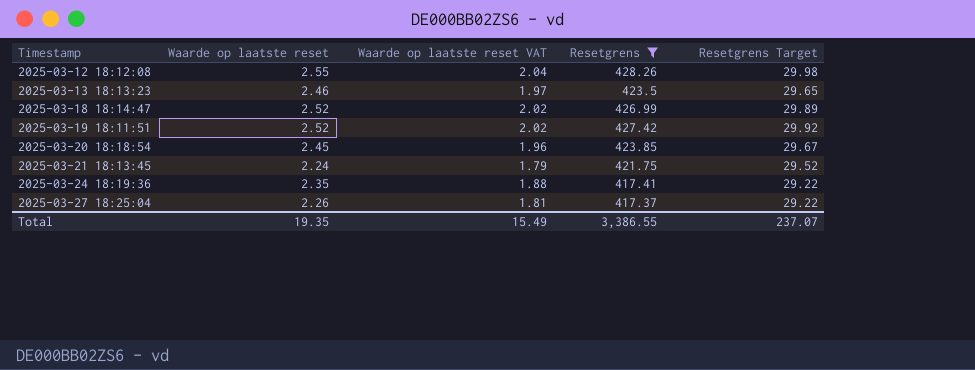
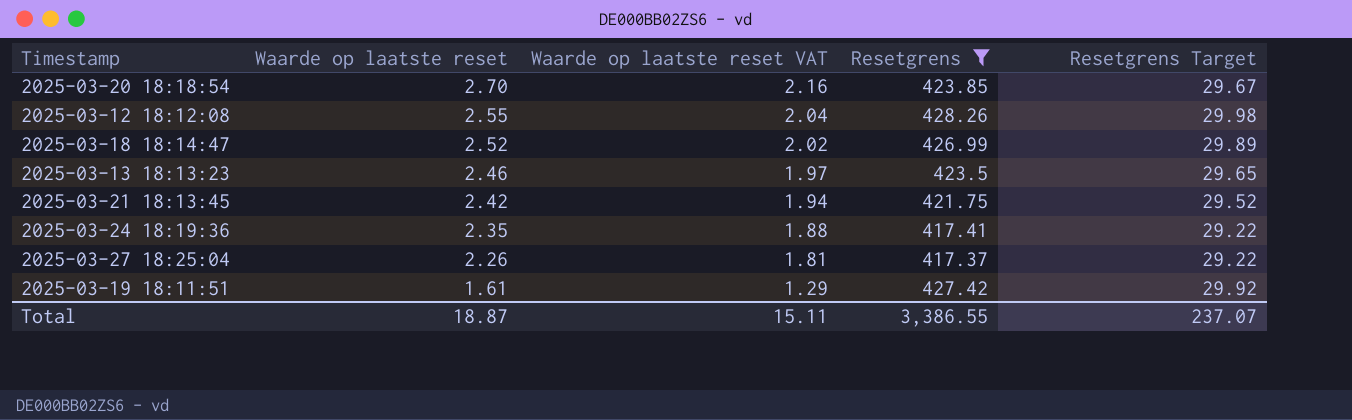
row order: Timestamp ascending -> Waarde op laatste reset descending
2025-03-20 18:18:54 | Waarde op laatste reset: 2.45 -> 2.70
2025-03-20 18:18:54 | Waarde op laatste reset VAT: 1.96 -> 2.16
2025-03-21 18:13:45 | Waarde op laatste reset: 2.24 -> 2.42
2025-03-21 18:13:45 | Waarde op laatste reset VAT: 1.79 -> 1.94
2025-03-19 18:11:51 | Waarde op laatste reset: 2.52 -> 1.61
2025-03-19 18:11:51 | Waarde op laatste reset VAT: 2.02 -> 1.29
Total | Waarde op laatste reset: 19.35 -> 18.87
Total | Waarde op laatste reset VAT: 15.49 -> 15.11

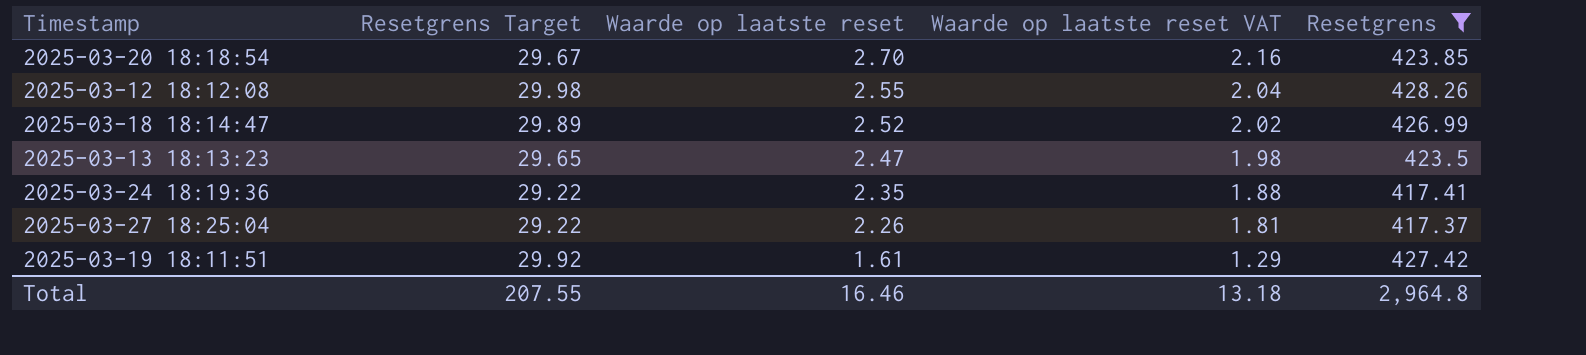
column Resetgrens Target | position: 5 -> 2
row 2025-03-21 18:13:45: 2.42 | 1.94 | 421.75 | 29.52 -> none
2025-03-13 18:13:23 | Waarde op laatste reset: 2.46 -> 2.47
2025-03-13 18:13:23 | Waarde op laatste reset VAT: 1.97 -> 1.98
Total | Resetgrens Target: 237.07 -> 207.55
Total | Waarde op laatste reset: 18.87 -> 16.46
Total | Waarde op laatste reset VAT: 15.11 -> 13.18
Total | Resetgrens: 3,386.55 -> 2,964.8

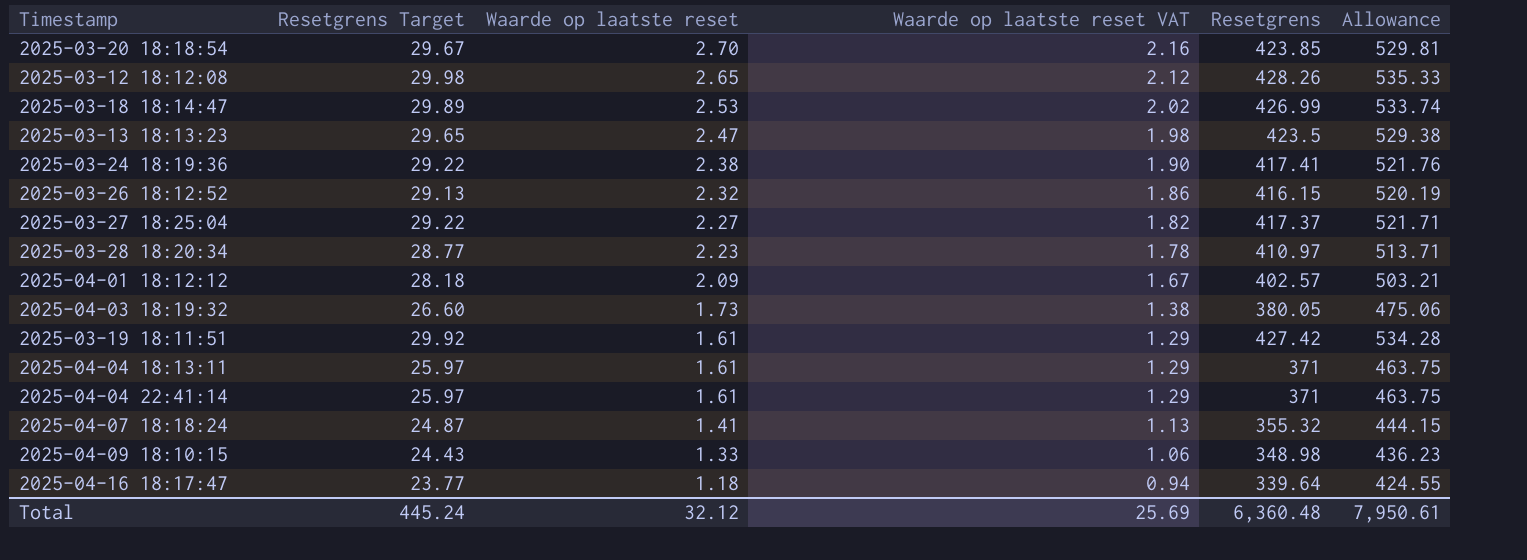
filter: Resetgrens >= 417.37 -> none
column Allowance | formula: none -> [Resetgrens] * 1.25
2025-03-12 18:12:08 | Waarde op laatste reset: 2.55 -> 2.65
2025-03-12 18:12:08 | Waarde op laatste reset VAT: 2.04 -> 2.12
2025-03-18 18:14:47 | Waarde op laatste reset: 2.52 -> 2.53
2025-03-24 18:19:36 | Waarde op laatste reset: 2.35 -> 2.38
2025-03-24 18:19:36 | Waarde op laatste reset VAT: 1.88 -> 1.90
2025-03-27 18:25:04 | Waarde op laatste reset: 2.26 -> 2.27
2025-03-27 18:25:04 | Waarde op laatste reset VAT: 1.81 -> 1.82
Total | Resetgrens Target: 207.55 -> 445.24
Total | Waarde op laatste reset: 16.46 -> 32.12
Total | Waarde op laatste reset VAT: 13.18 -> 25.69
Total | Resetgrens: 2,964.8 -> 6,360.48

